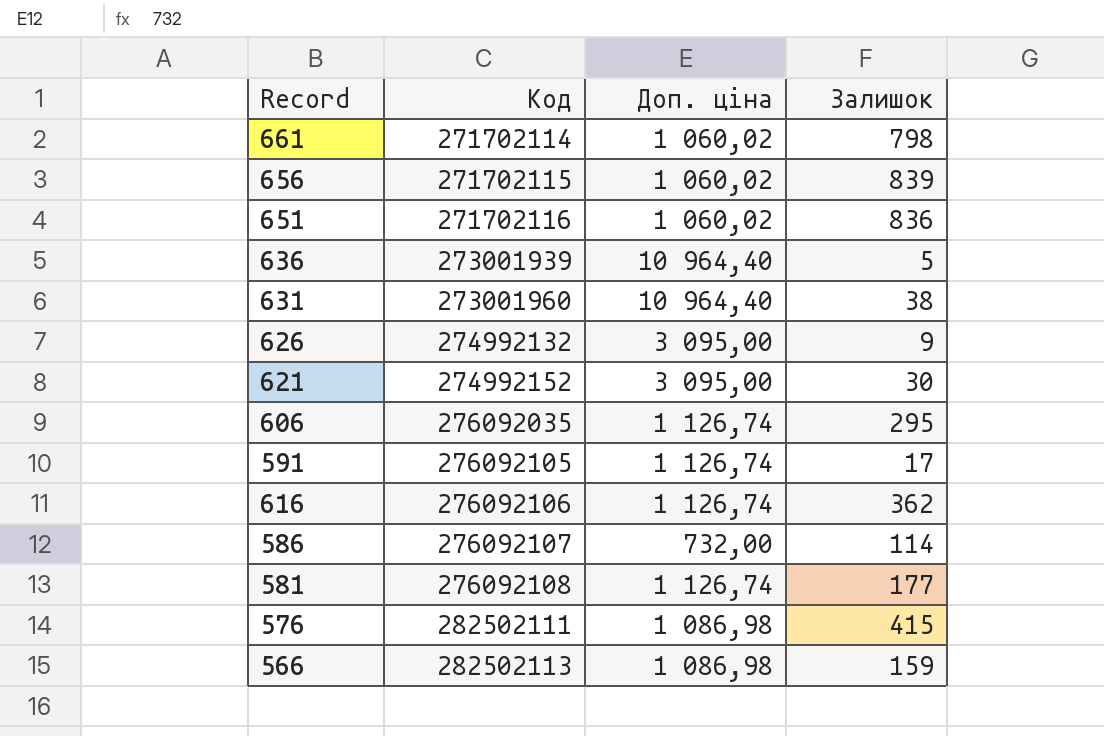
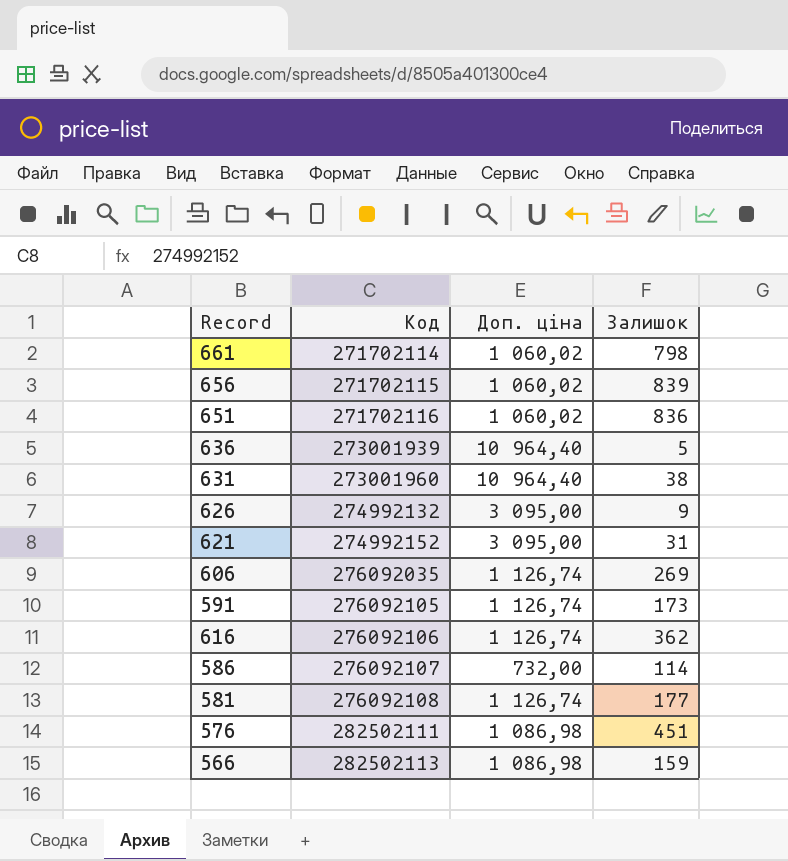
621 | Залишок: 30 -> 31
606 | Залишок: 295 -> 269
591 | Залишок: 17 -> 173
576 | Залишок: 415 -> 451

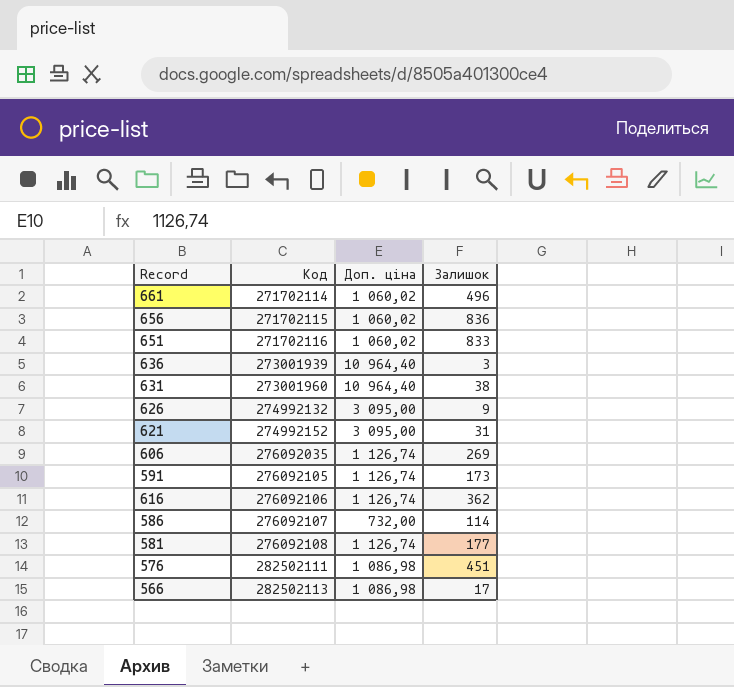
661 | Залишок: 798 -> 496
656 | Залишок: 839 -> 836
651 | Залишок: 836 -> 833
636 | Залишок: 5 -> 3
566 | Залишок: 159 -> 17

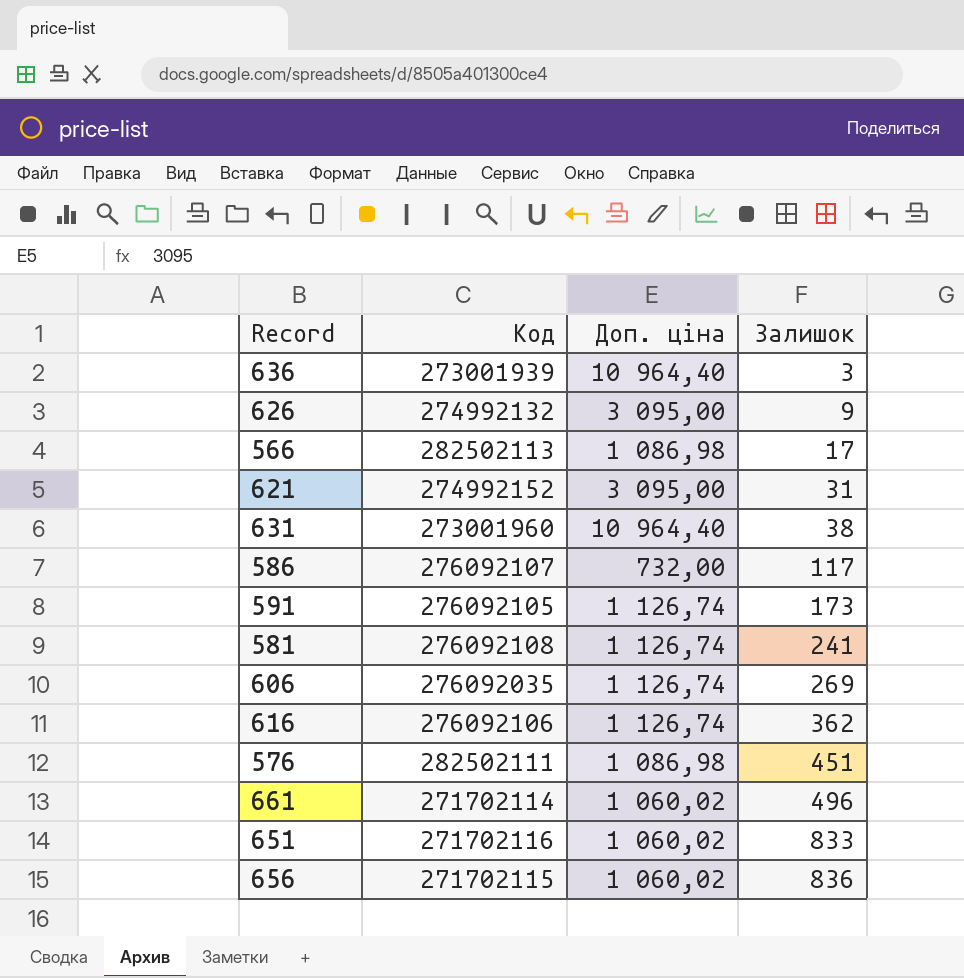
row order: Код ascending -> Залишок ascending
586 | Залишок: 114 -> 117
581 | Залишок: 177 -> 241

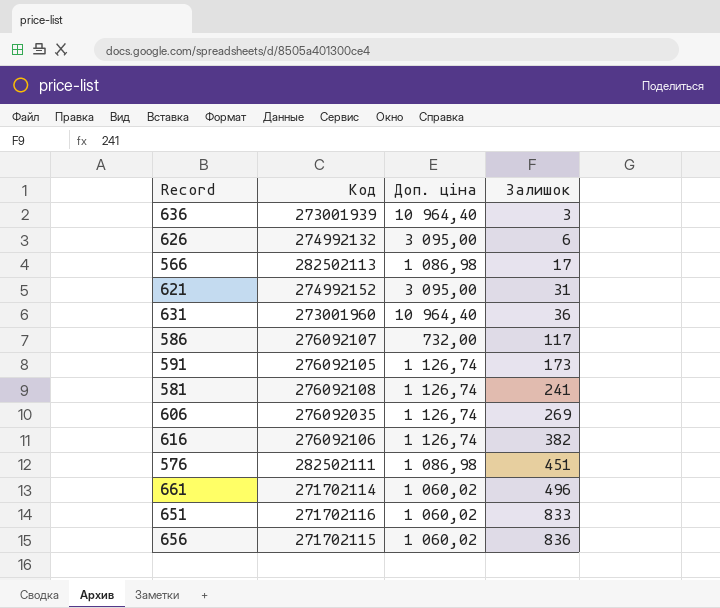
626 | Залишок: 9 -> 6
631 | Залишок: 38 -> 36
616 | Залишок: 362 -> 382

